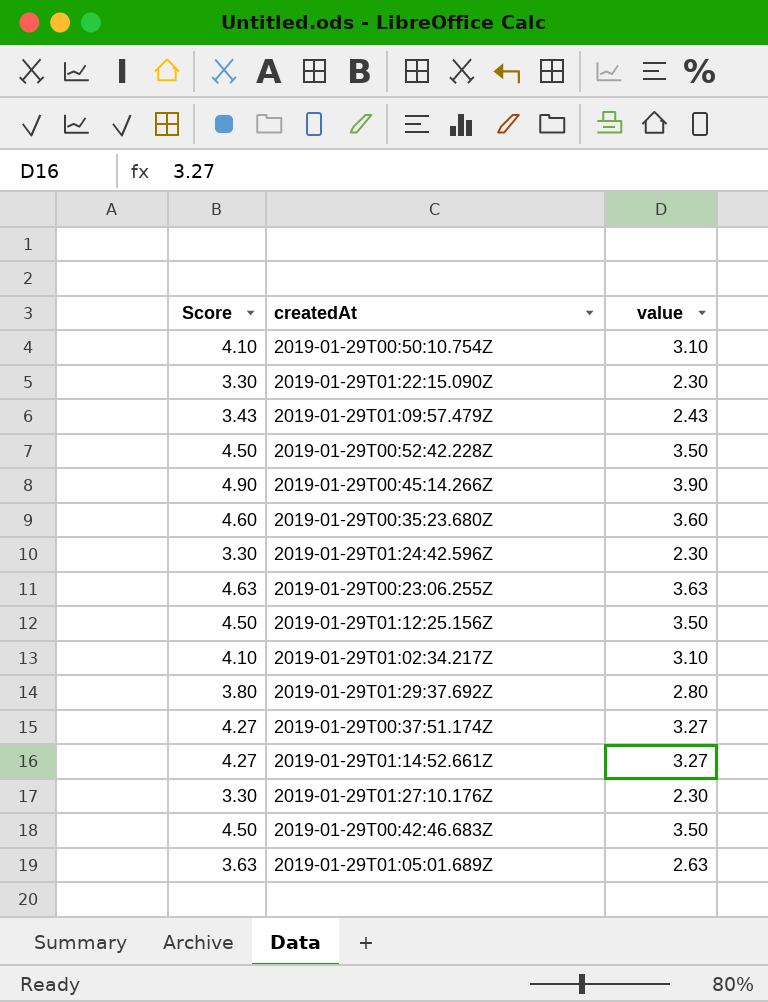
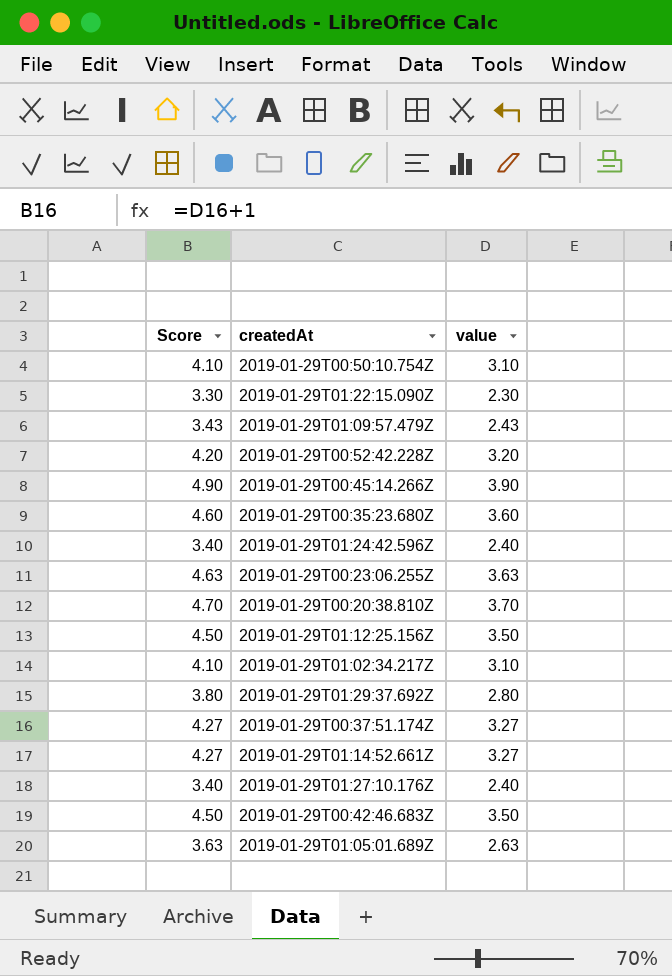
2019-01-29T00:52:42.228Z | Score: 4.50 -> 4.20
2019-01-29T00:52:42.228Z | value: 3.50 -> 3.20
2019-01-29T01:24:42.596Z | Score: 3.30 -> 3.40
2019-01-29T01:24:42.596Z | value: 2.30 -> 2.40
row 2019-01-29T00:20:38.810Z: none -> 4.70 | 3.70
2019-01-29T01:27:10.176Z | Score: 3.30 -> 3.40
2019-01-29T01:27:10.176Z | value: 2.30 -> 2.40

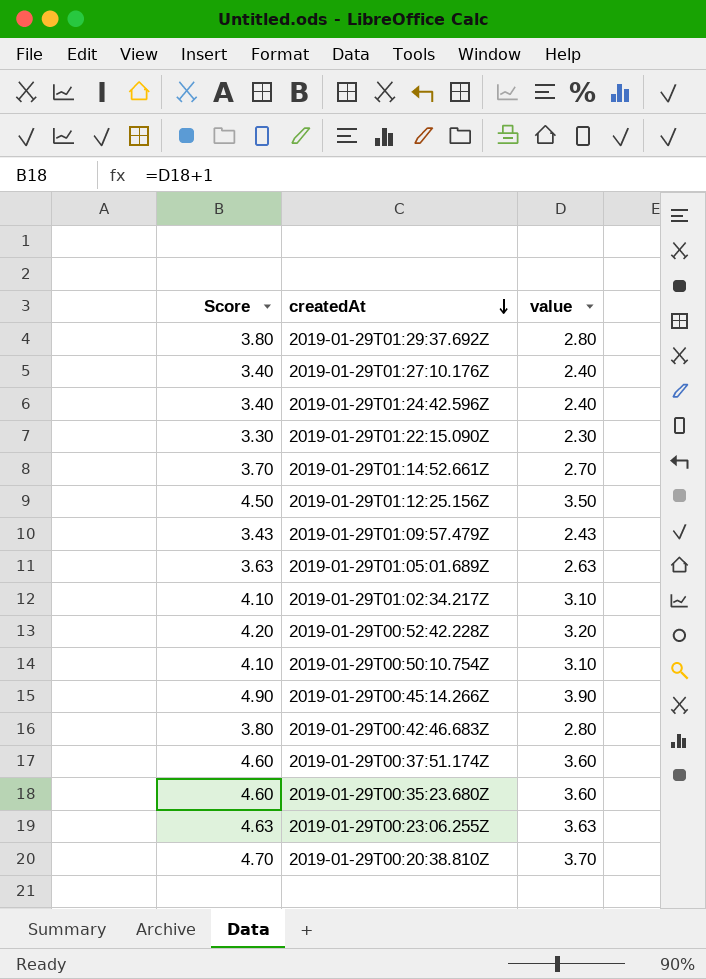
row order: none -> createdAt descending
2019-01-29T01:14:52.661Z | Score: 4.27 -> 3.70
2019-01-29T01:14:52.661Z | value: 3.27 -> 2.70
2019-01-29T00:42:46.683Z | Score: 4.50 -> 3.80
2019-01-29T00:42:46.683Z | value: 3.50 -> 2.80
2019-01-29T00:37:51.174Z | Score: 4.27 -> 4.60
2019-01-29T00:37:51.174Z | value: 3.27 -> 3.60

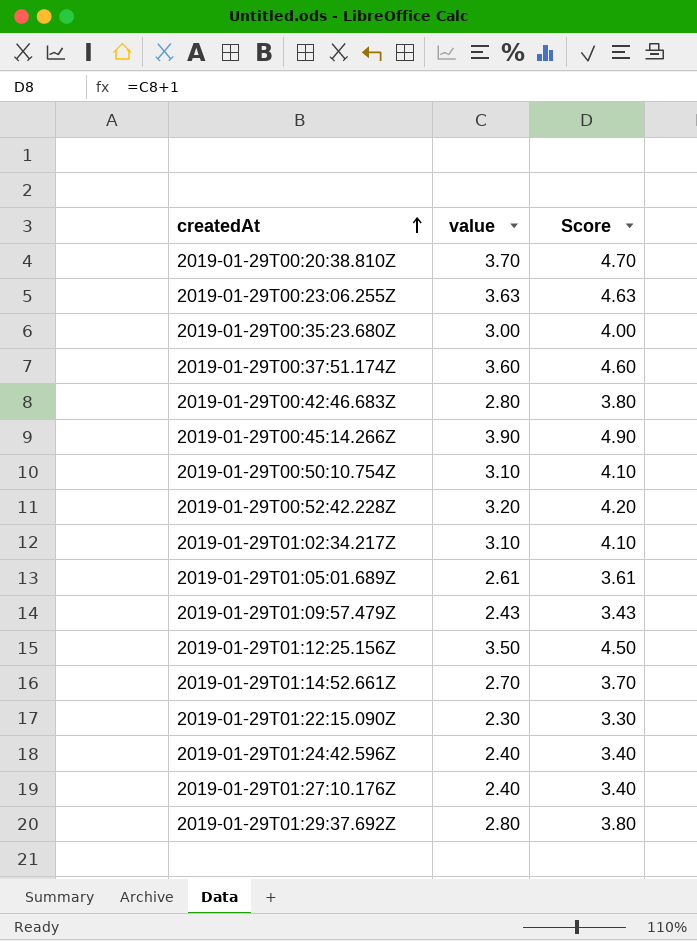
row order: createdAt descending -> createdAt ascending
column Score | position: 1 -> 3
2019-01-29T00:35:23.680Z | value: 3.60 -> 3.00
2019-01-29T00:35:23.680Z | Score: 4.60 -> 4.00
2019-01-29T01:05:01.689Z | value: 2.63 -> 2.61
2019-01-29T01:05:01.689Z | Score: 3.63 -> 3.61

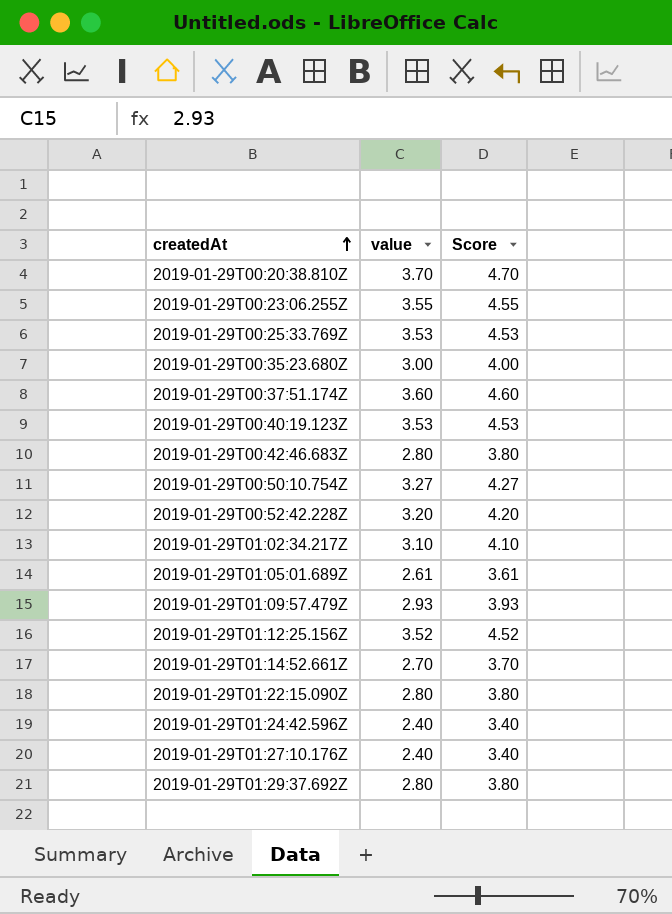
row 2019-01-29T00:45:14.266Z: 3.90 | 4.90 -> none
2019-01-29T00:23:06.255Z | value: 3.63 -> 3.55
2019-01-29T00:23:06.255Z | Score: 4.63 -> 4.55
row 2019-01-29T00:25:33.769Z: none -> 3.53 | 4.53
row 2019-01-29T00:40:19.123Z: none -> 3.53 | 4.53
2019-01-29T00:50:10.754Z | value: 3.10 -> 3.27
2019-01-29T00:50:10.754Z | Score: 4.10 -> 4.27
2019-01-29T01:09:57.479Z | value: 2.43 -> 2.93
2019-01-29T01:09:57.479Z | Score: 3.43 -> 3.93
2019-01-29T01:12:25.156Z | value: 3.50 -> 3.52
2019-01-29T01:12:25.156Z | Score: 4.50 -> 4.52
2019-01-29T01:22:15.090Z | value: 2.30 -> 2.80
2019-01-29T01:22:15.090Z | Score: 3.30 -> 3.80

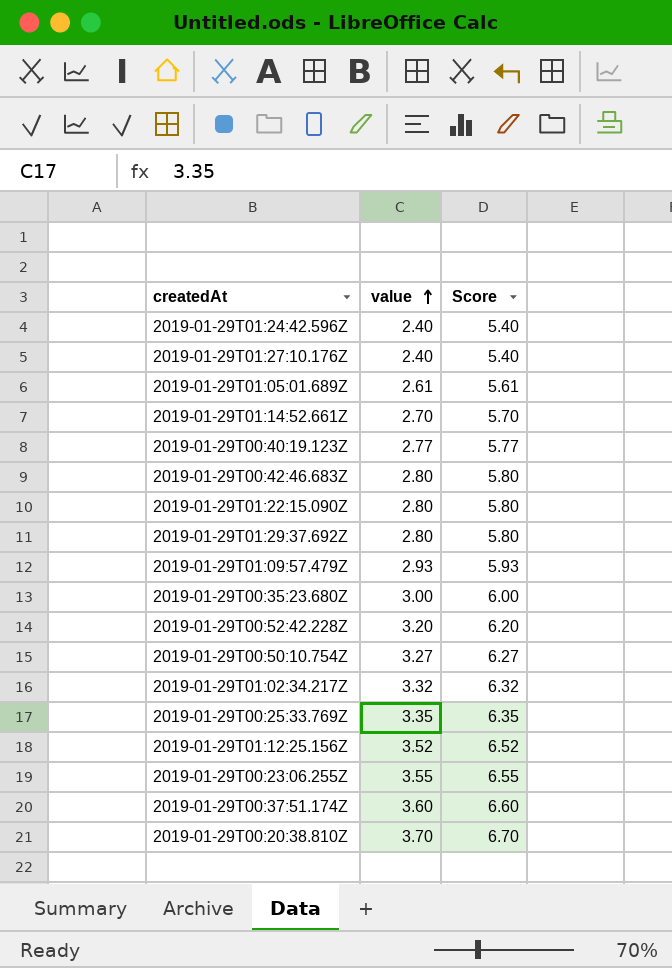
row order: createdAt ascending -> value ascending
column Score | formula: [value] + 1 -> [value] + 3
2019-01-29T00:40:19.123Z | value: 3.53 -> 2.77
2019-01-29T01:02:34.217Z | value: 3.10 -> 3.32
2019-01-29T00:25:33.769Z | value: 3.53 -> 3.35

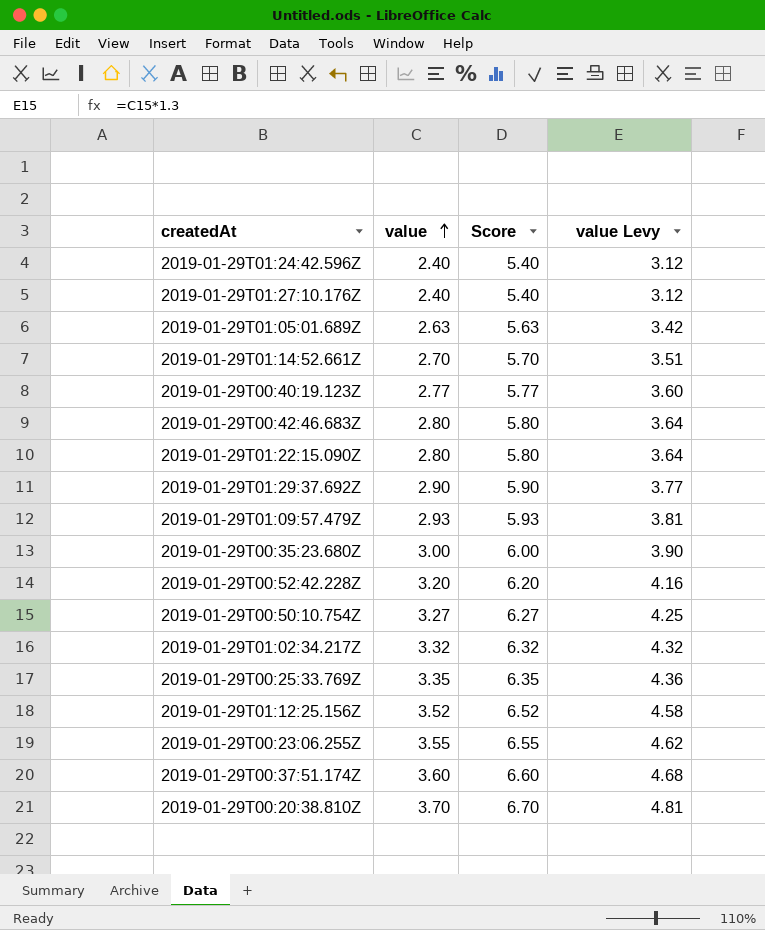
column value Levy | formula: none -> [value] * 1.3
2019-01-29T01:05:01.689Z | value: 2.61 -> 2.63
2019-01-29T01:05:01.689Z | Score: 5.61 -> 5.63
2019-01-29T01:29:37.692Z | value: 2.80 -> 2.90
2019-01-29T01:29:37.692Z | Score: 5.80 -> 5.90

